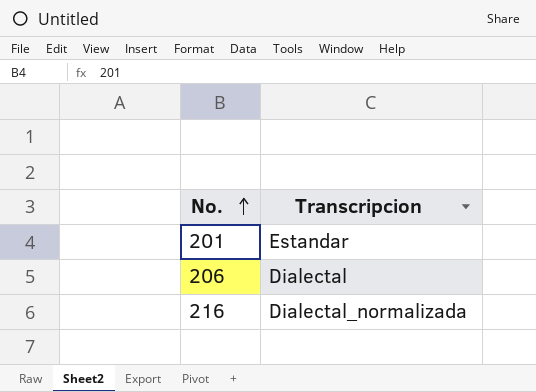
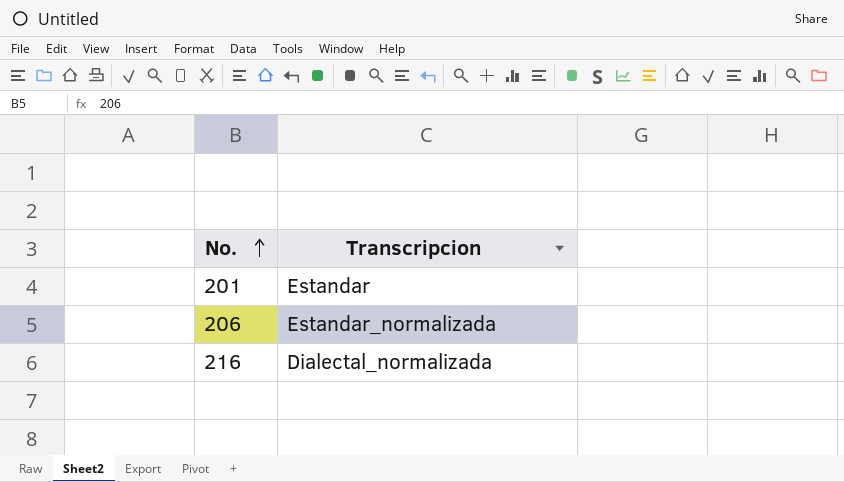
206 | Transcripcion: Dialectal -> Estandar_normalizada

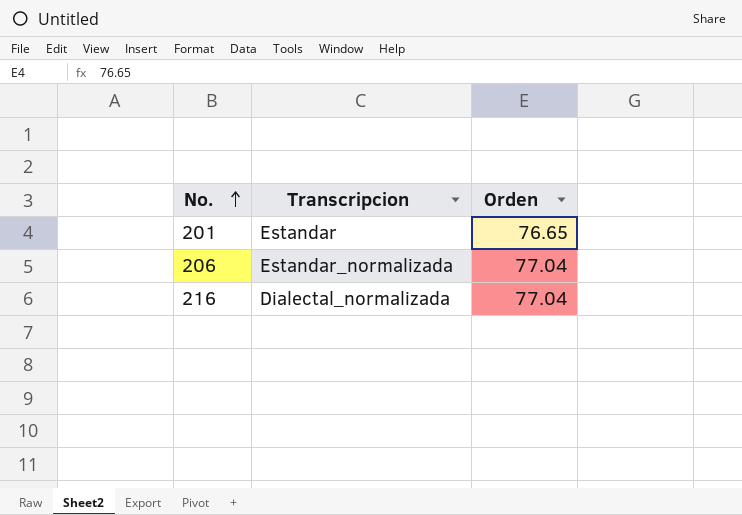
column Orden | position: none -> 3

